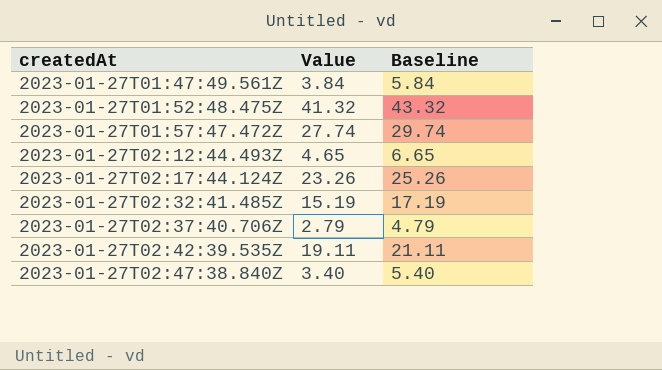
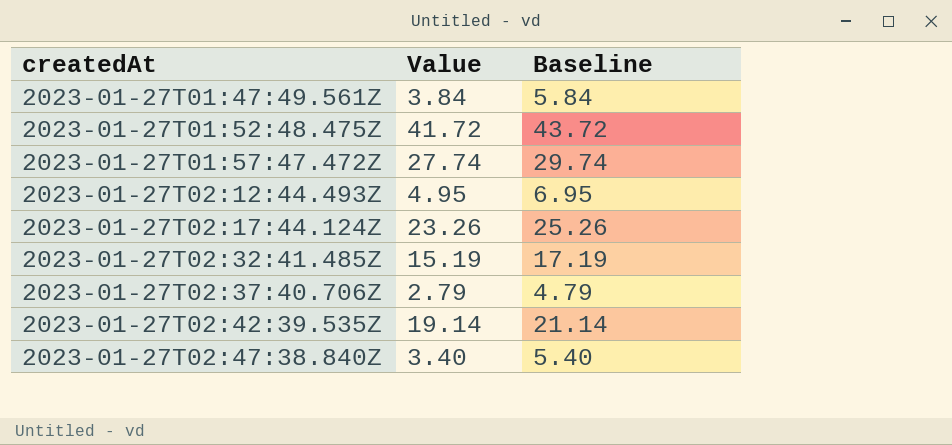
2023-01-27T01:52:48.475Z | Value: 41.32 -> 41.72
2023-01-27T01:52:48.475Z | Baseline: 43.32 -> 43.72
2023-01-27T02:12:44.493Z | Value: 4.65 -> 4.95
2023-01-27T02:12:44.493Z | Baseline: 6.65 -> 6.95
2023-01-27T02:42:39.535Z | Value: 19.11 -> 19.14
2023-01-27T02:42:39.535Z | Baseline: 21.11 -> 21.14

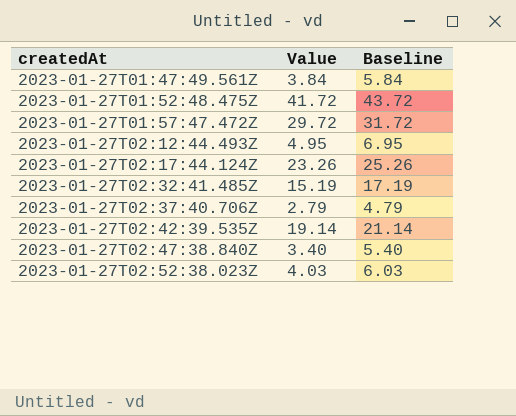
2023-01-27T01:57:47.472Z | Value: 27.74 -> 29.72
2023-01-27T01:57:47.472Z | Baseline: 29.74 -> 31.72
row 2023-01-27T02:52:38.023Z: none -> 4.03 | 6.03

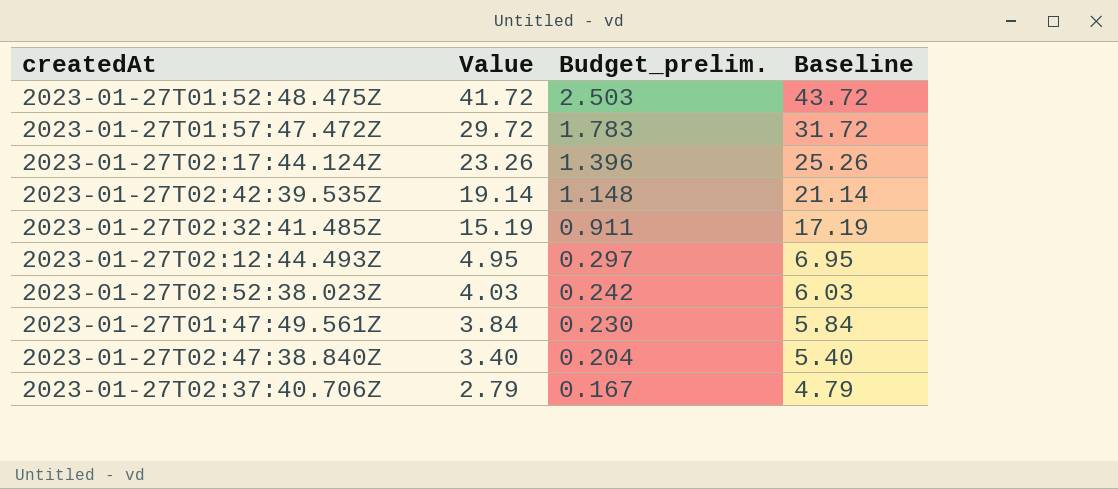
row order: createdAt ascending -> Value descending
column Budget_prelim. | formula: none -> [Value] * 0.06

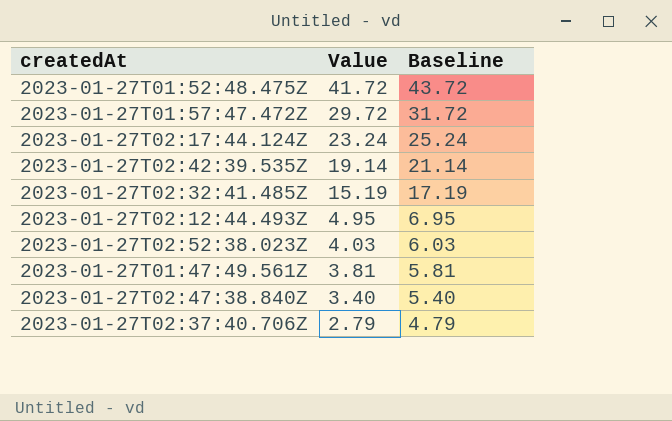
column Budget_prelim. | formula: [Value] * 0.06 -> none
2023-01-27T02:17:44.124Z | Value: 23.26 -> 23.24
2023-01-27T02:17:44.124Z | Baseline: 25.26 -> 25.24
2023-01-27T01:47:49.561Z | Value: 3.84 -> 3.81
2023-01-27T01:47:49.561Z | Baseline: 5.84 -> 5.81

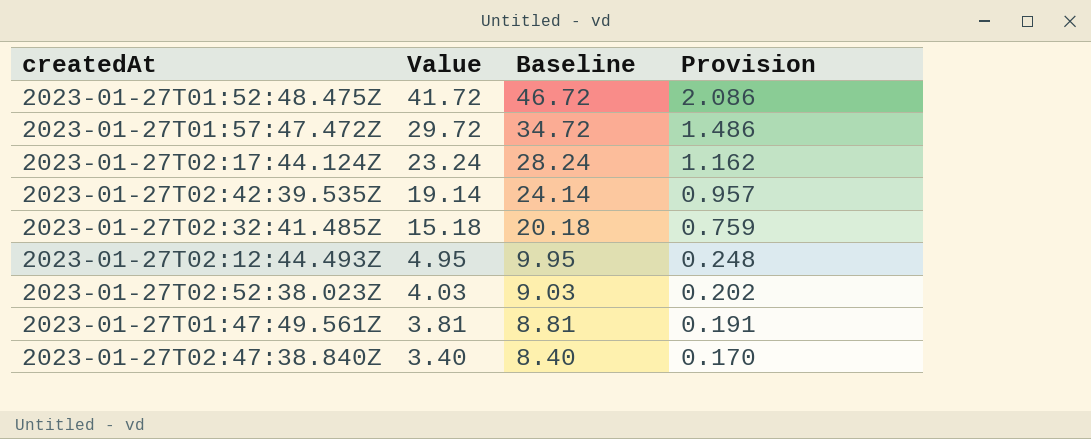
column Baseline | formula: [Value] + 2 -> [Value] + 5
column Provision | formula: none -> [Value] * 0.05
row 2023-01-27T02:37:40.706Z: 2.79 | 4.79 -> none
2023-01-27T02:32:41.485Z | Value: 15.19 -> 15.18

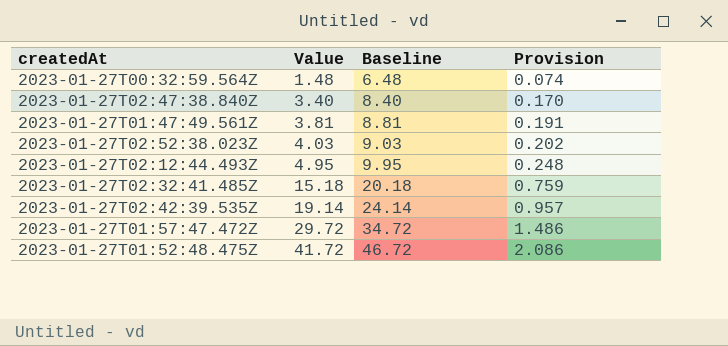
row order: Value descending -> Value ascending
row 2023-01-27T02:17:44.124Z: 23.24 | 28.24 | 1.162 -> none
row 2023-01-27T00:32:59.564Z: none -> 1.48 | 6.48 | 0.074

